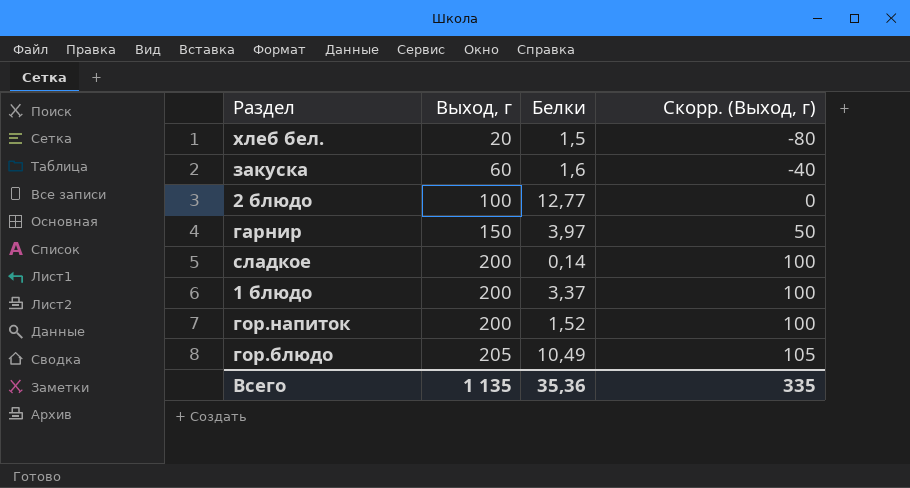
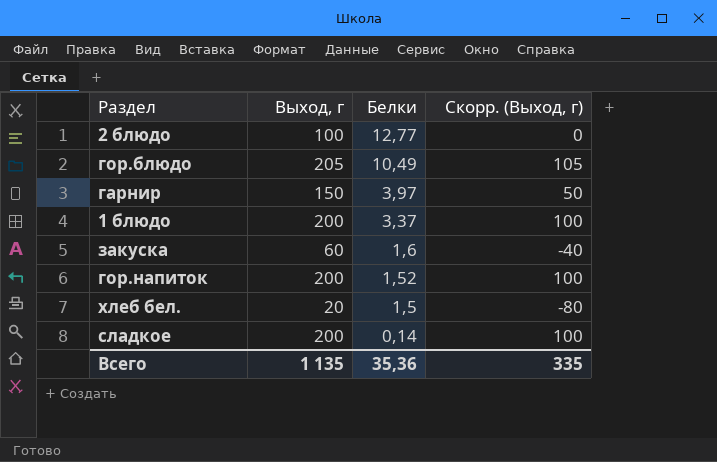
row order: Выход, г ascending -> Белки descending

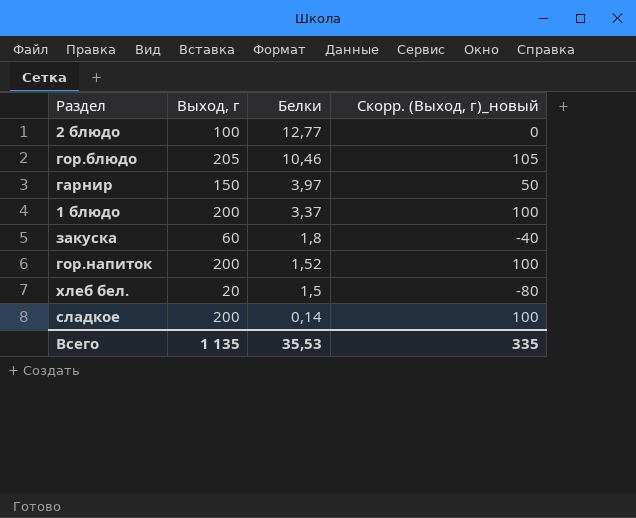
column name: Скорр. (Выход, г) -> Скорр. (Выход, г)_новый
гор.блюдо | Белки: 10,49 -> 10,46
закуска | Белки: 1,6 -> 1,8
Всего | Белки: 35,36 -> 35,53

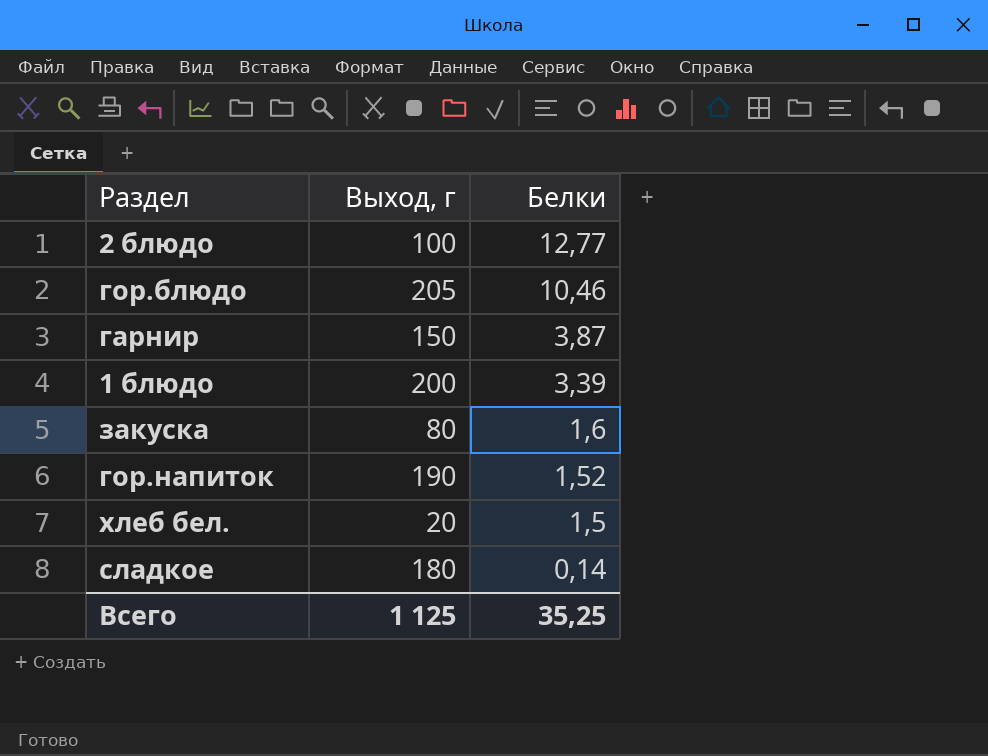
column Скорр. (Выход, г)_новый | formula: [Выход, г] - 100 -> none
гарнир | Белки: 3,97 -> 3,87
1 блюдо | Белки: 3,37 -> 3,39
закуска | Выход, г: 60 -> 80
закуска | Белки: 1,8 -> 1,6
гор.напиток | Выход, г: 200 -> 190
сладкое | Выход, г: 200 -> 180
Всего | Выход, г: 1 135 -> 1 125
Всего | Белки: 35,53 -> 35,25

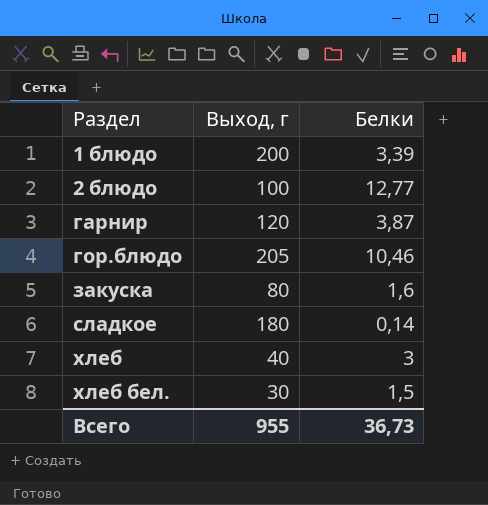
row order: Белки descending -> Раздел ascending
row гор.напиток: 190 | 1,52 -> none
гарнир | Выход, г: 150 -> 120
row хлеб: none -> 40 | 3
хлеб бел. | Выход, г: 20 -> 30
Всего | Выход, г: 1 125 -> 955
Всего | Белки: 35,25 -> 36,73

